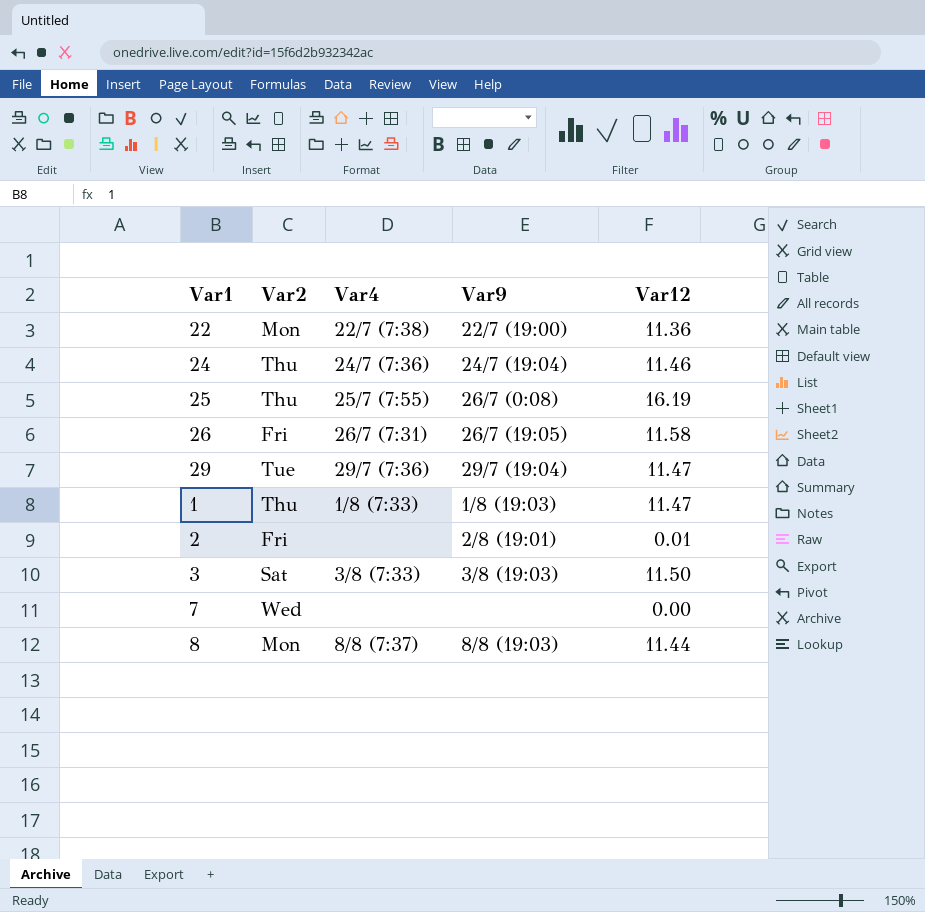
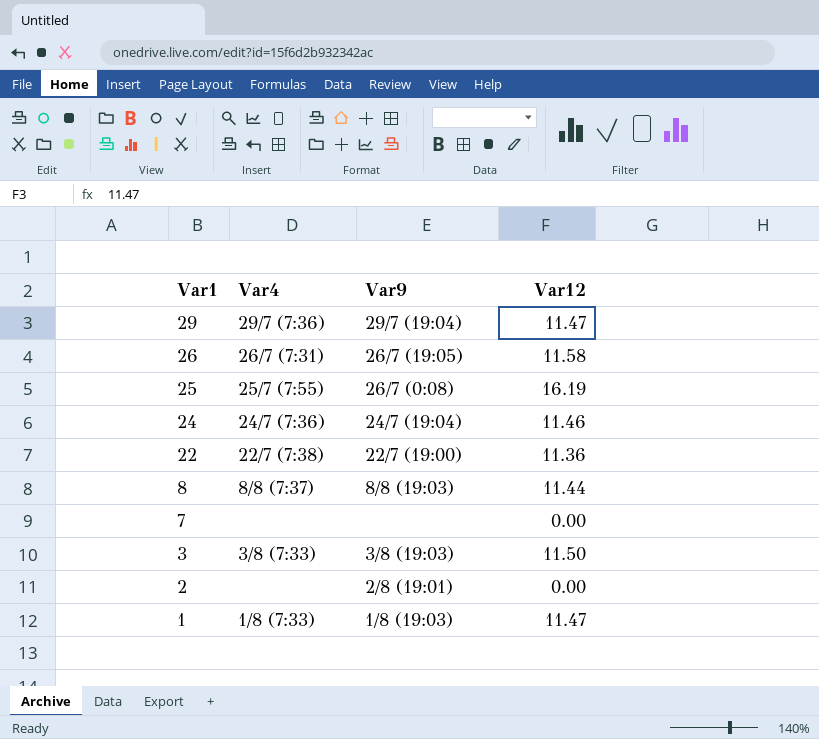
row order: none -> Var1 descending
column Var2 | position: 2 -> none
2 | Var12: 0.01 -> 0.00

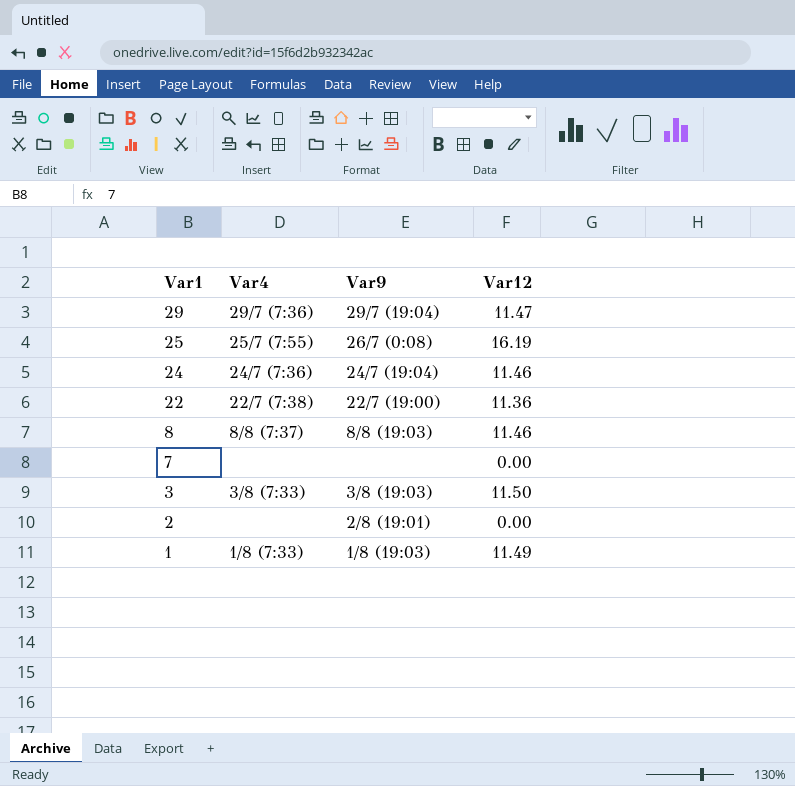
row 26: 26/7 (7:31) | 26/7 (19:05) | 11.58 -> none
8 | Var12: 11.44 -> 11.46
1 | Var12: 11.47 -> 11.49

